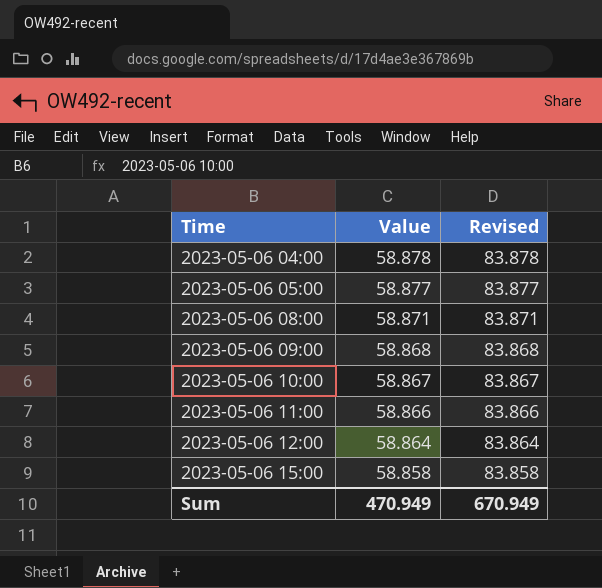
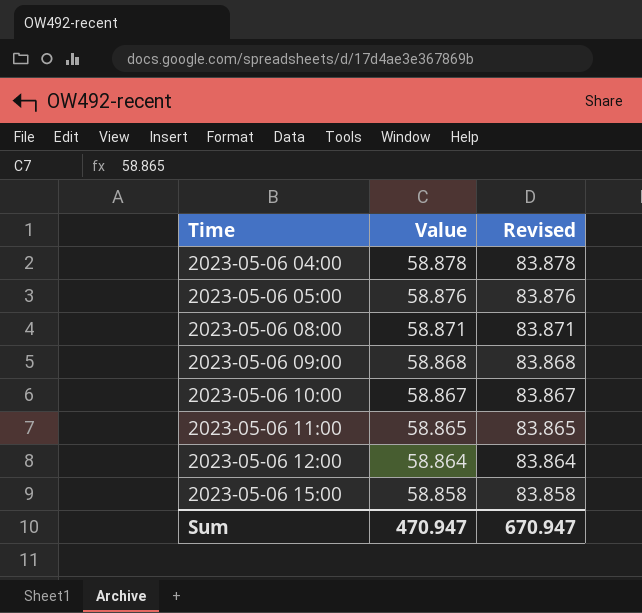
2023-05-06 05:00 | Value: 58.877 -> 58.876
2023-05-06 05:00 | Revised: 83.877 -> 83.876
2023-05-06 11:00 | Value: 58.866 -> 58.865
2023-05-06 11:00 | Revised: 83.866 -> 83.865
Sum | Value: 470.949 -> 470.947
Sum | Revised: 670.949 -> 670.947

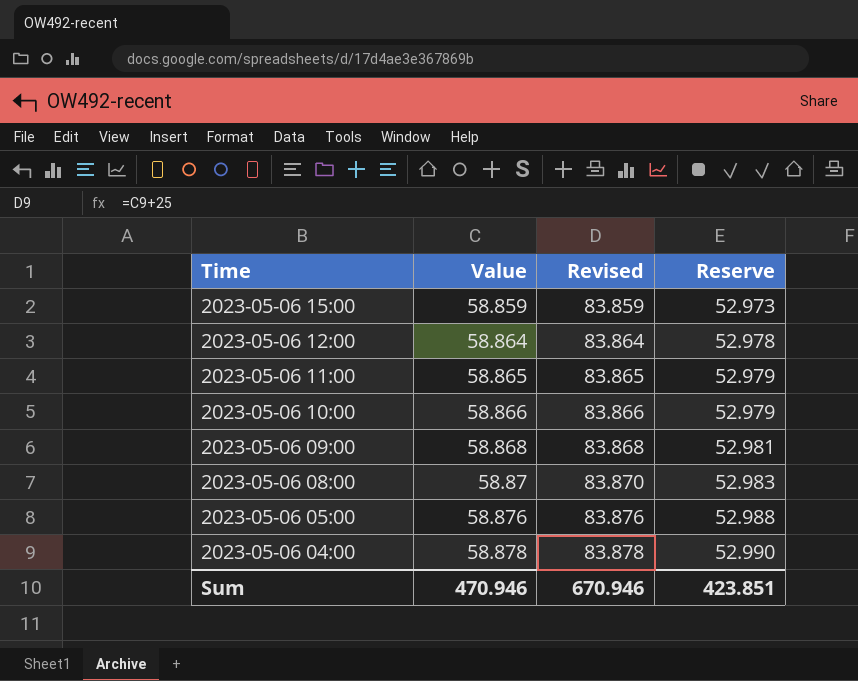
row order: Time ascending -> Time descending
column Reserve | formula: none -> [Value] * 0.9
2023-05-06 15:00 | Value: 58.858 -> 58.859
2023-05-06 15:00 | Revised: 83.858 -> 83.859
2023-05-06 10:00 | Value: 58.867 -> 58.866
2023-05-06 10:00 | Revised: 83.867 -> 83.866
2023-05-06 08:00 | Value: 58.871 -> 58.87
2023-05-06 08:00 | Revised: 83.871 -> 83.870
Sum | Value: 470.947 -> 470.946
Sum | Revised: 670.947 -> 670.946

